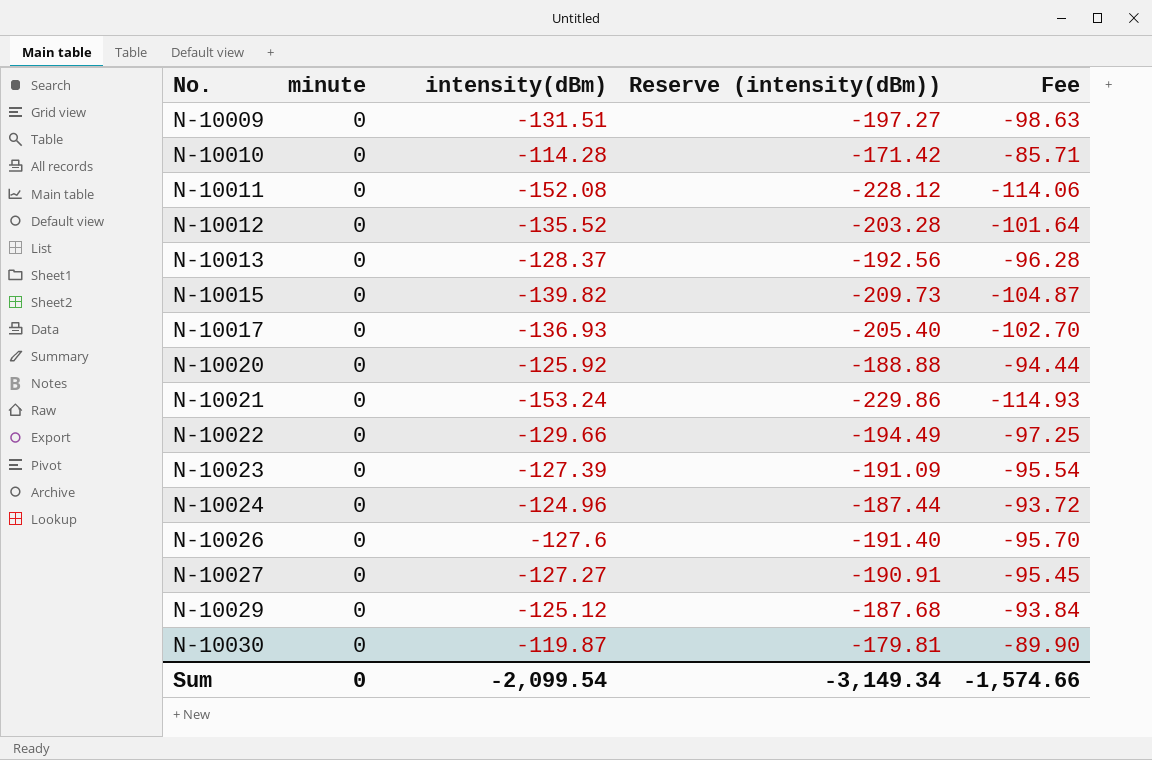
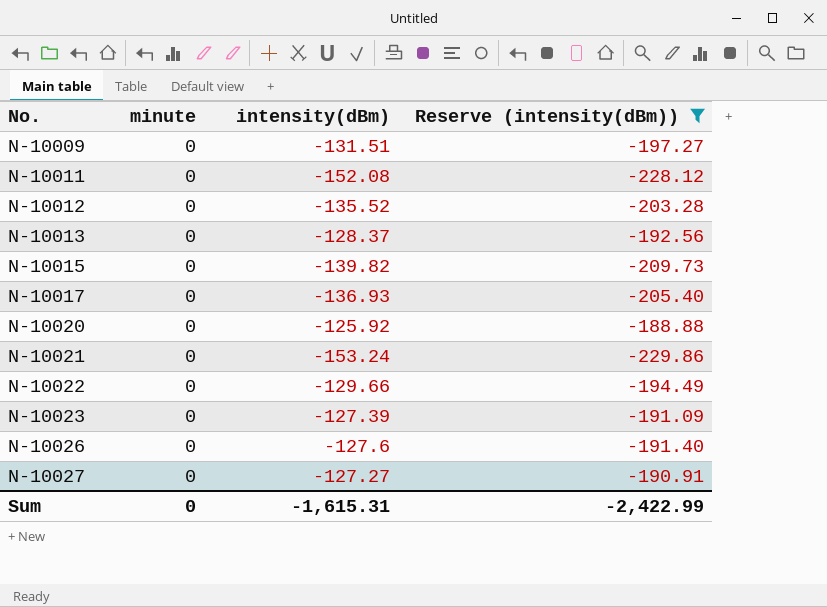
filter: none -> Reserve (intensity(dBm)) <= -188.88
column Fee | formula: [intensity(dBm)] * 0.75 -> none
Sum | intensity(dBm): -2,099.54 -> -1,615.31
Sum | Reserve (intensity(dBm)): -3,149.34 -> -2,422.99

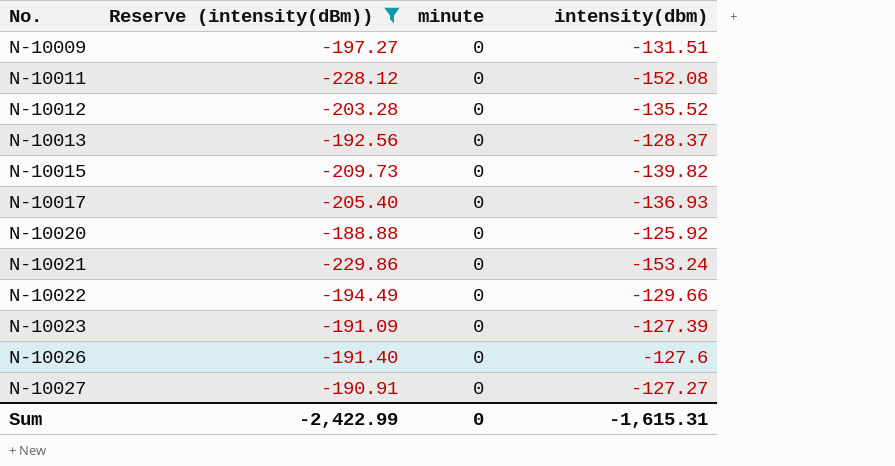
column Reserve (intensity(dBm)) | position: 4 -> 2
column name: intensity(dBm) -> intensity(dbm)

